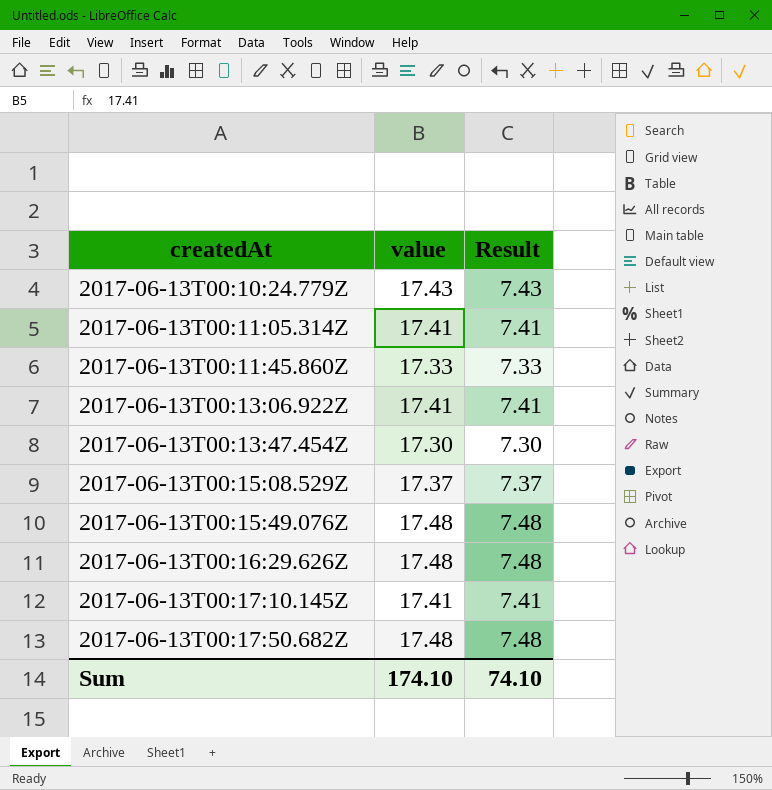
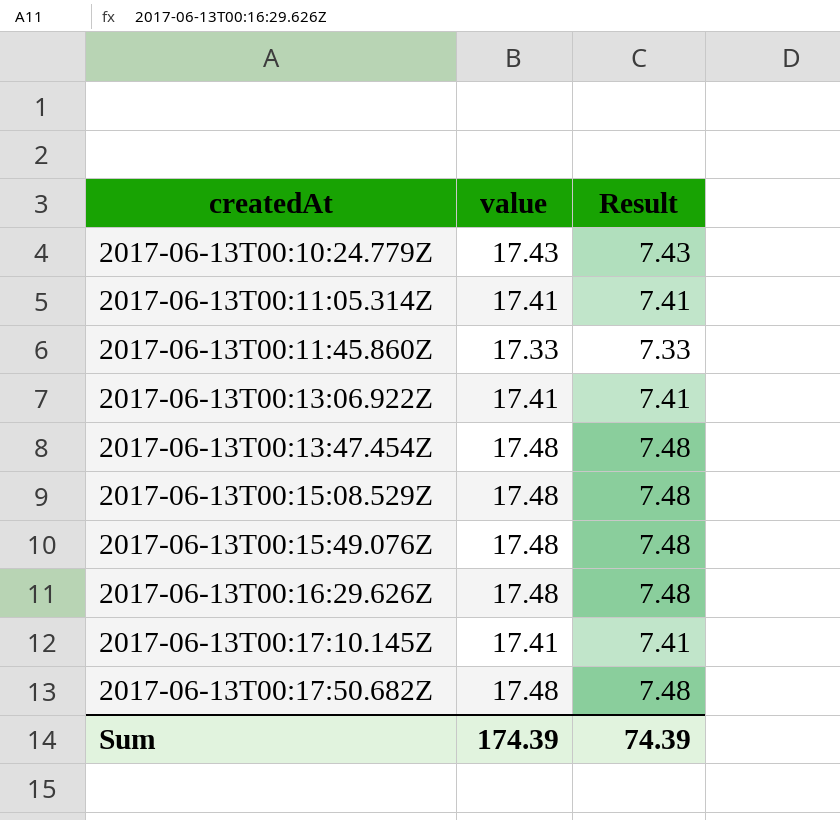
2017-06-13T00:13:47.454Z | value: 17.30 -> 17.48
2017-06-13T00:13:47.454Z | Result: 7.30 -> 7.48
2017-06-13T00:15:08.529Z | value: 17.37 -> 17.48
2017-06-13T00:15:08.529Z | Result: 7.37 -> 7.48
Sum | value: 174.10 -> 174.39
Sum | Result: 74.10 -> 74.39

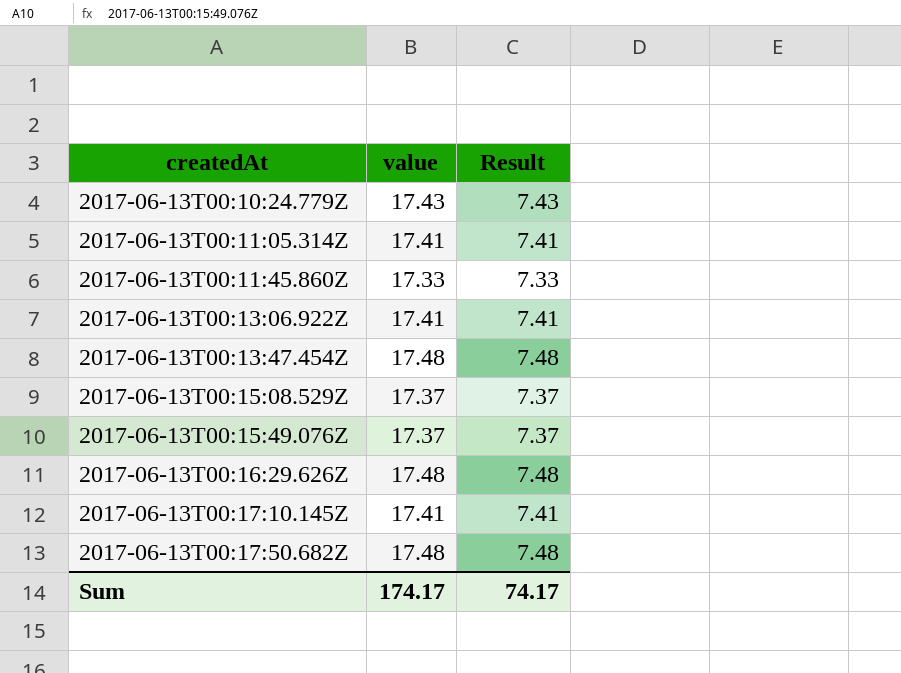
2017-06-13T00:15:08.529Z | value: 17.48 -> 17.37
2017-06-13T00:15:08.529Z | Result: 7.48 -> 7.37
2017-06-13T00:15:49.076Z | value: 17.48 -> 17.37
2017-06-13T00:15:49.076Z | Result: 7.48 -> 7.37
Sum | value: 174.39 -> 174.17
Sum | Result: 74.39 -> 74.17

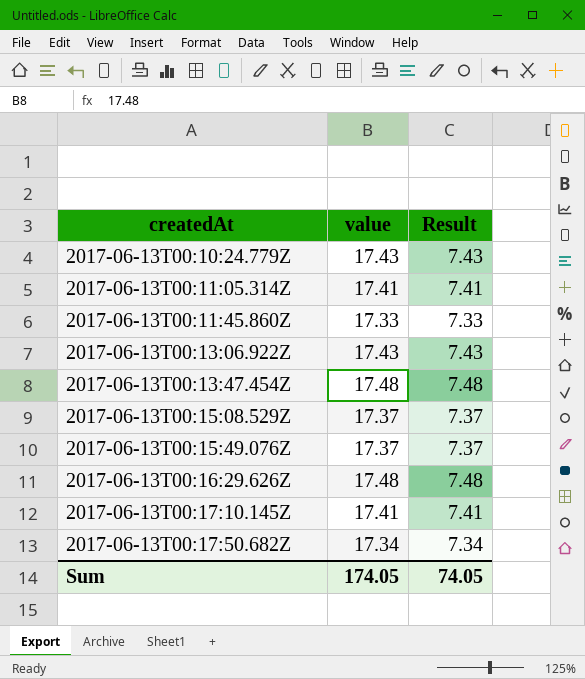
2017-06-13T00:13:06.922Z | value: 17.41 -> 17.43
2017-06-13T00:13:06.922Z | Result: 7.41 -> 7.43
2017-06-13T00:17:50.682Z | value: 17.48 -> 17.34
2017-06-13T00:17:50.682Z | Result: 7.48 -> 7.34
Sum | value: 174.17 -> 174.05
Sum | Result: 74.17 -> 74.05

